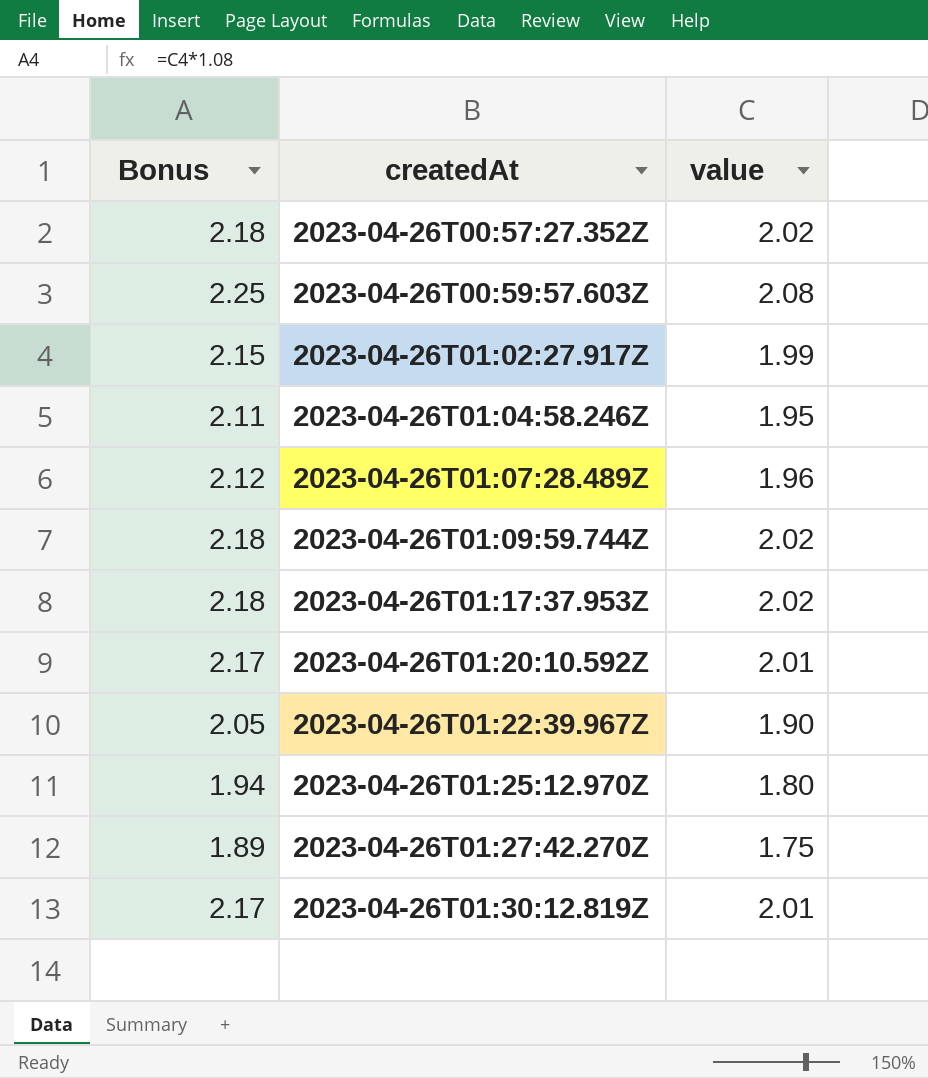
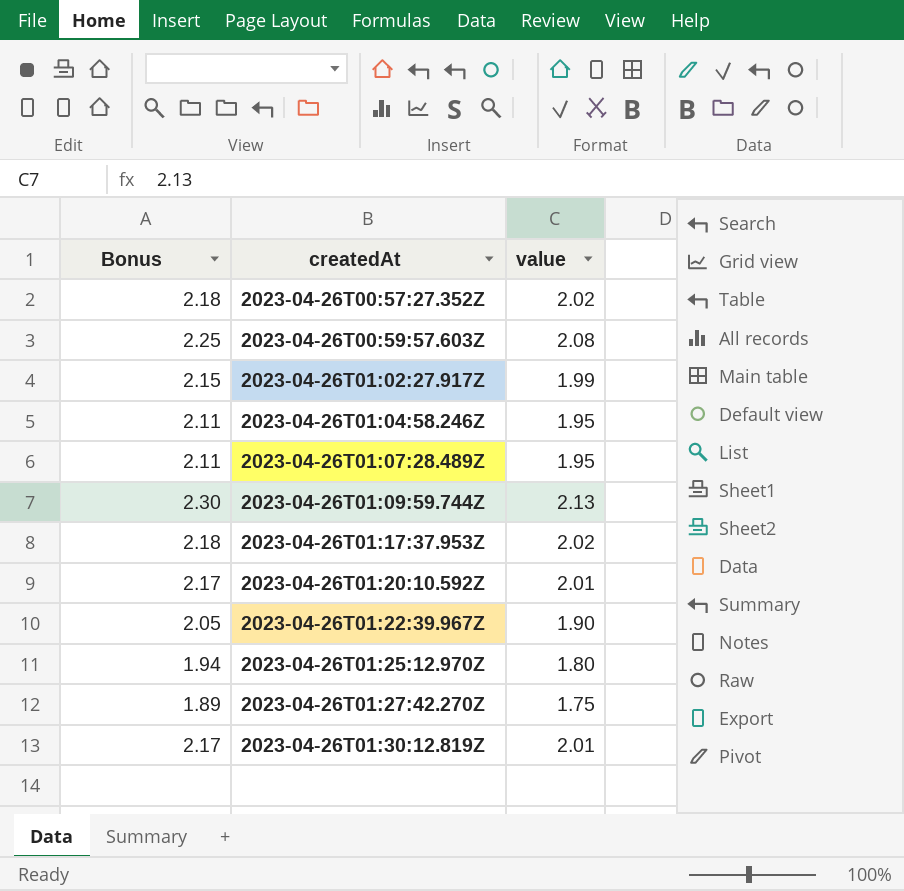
2023-04-26T01:07:28.489Z | Bonus: 2.12 -> 2.11
2023-04-26T01:07:28.489Z | value: 1.96 -> 1.95
2023-04-26T01:09:59.744Z | Bonus: 2.18 -> 2.30
2023-04-26T01:09:59.744Z | value: 2.02 -> 2.13

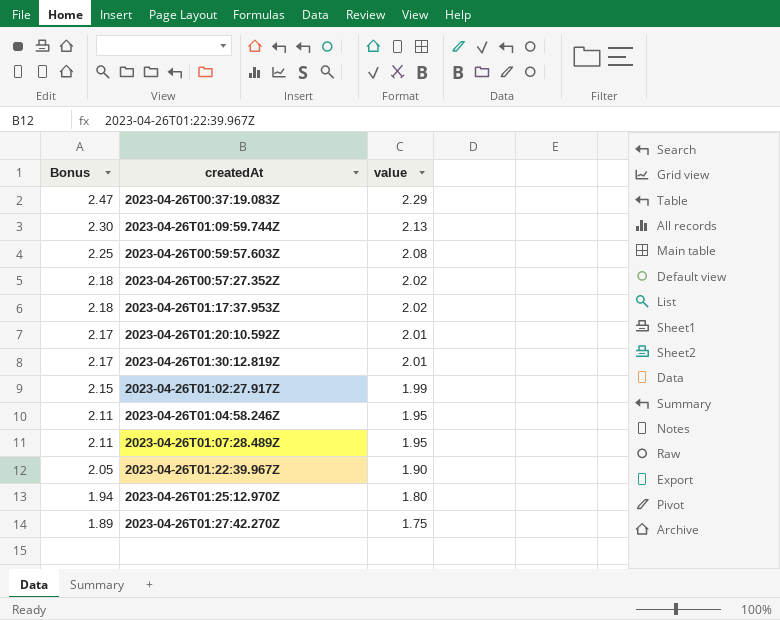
row order: createdAt ascending -> Bonus descending
row 2023-04-26T00:37:19.083Z: none -> 2.47 | 2.29

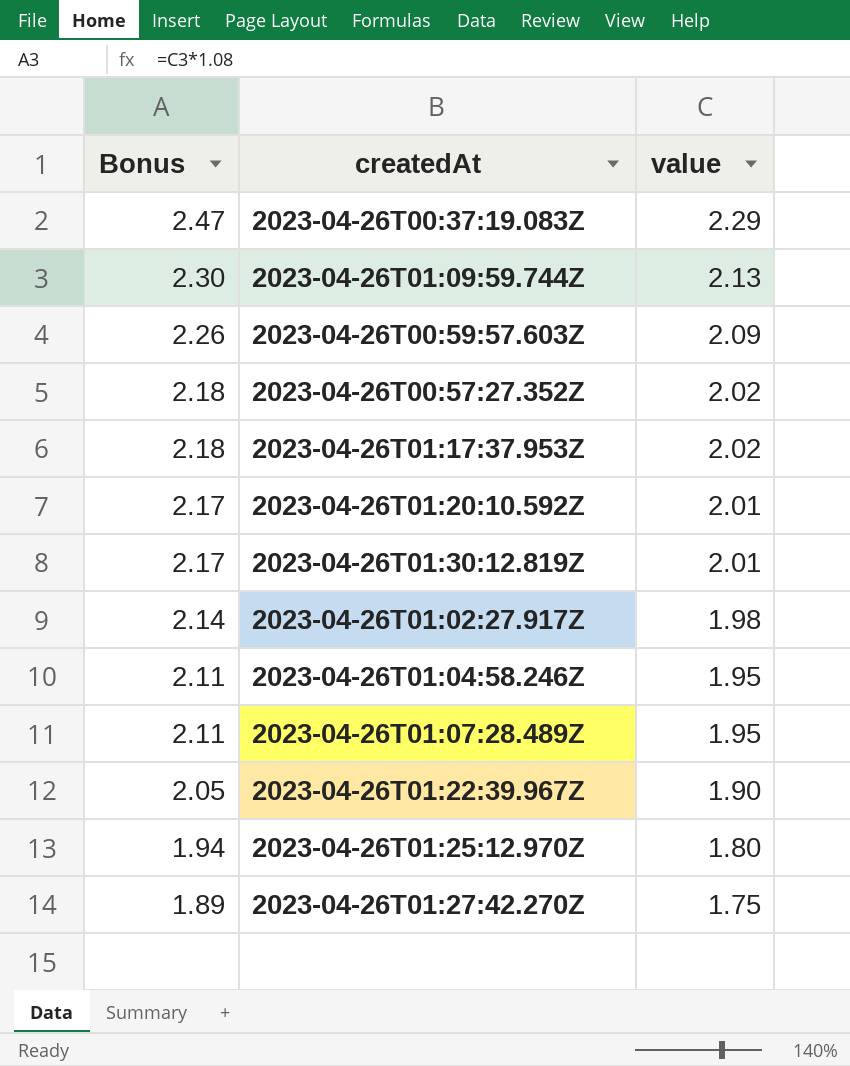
2023-04-26T00:59:57.603Z | Bonus: 2.25 -> 2.26
2023-04-26T00:59:57.603Z | value: 2.08 -> 2.09
2023-04-26T01:02:27.917Z | Bonus: 2.15 -> 2.14
2023-04-26T01:02:27.917Z | value: 1.99 -> 1.98

